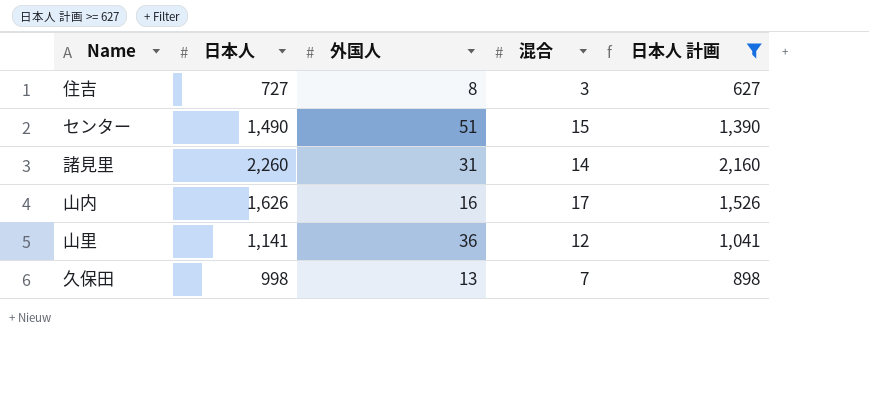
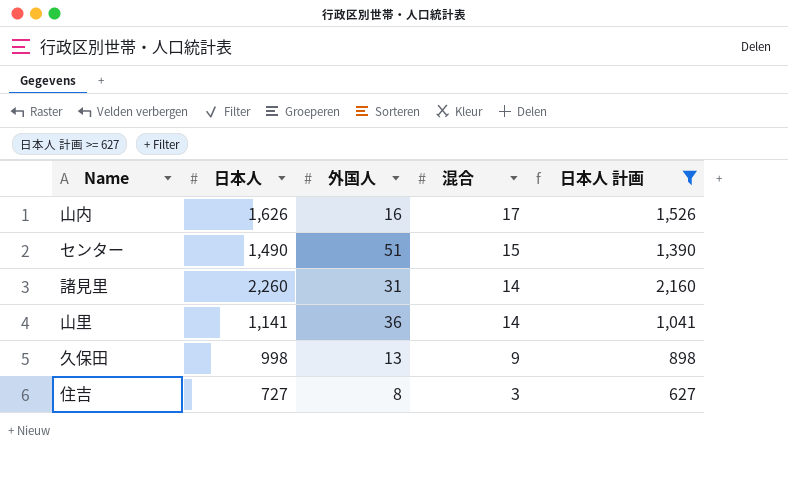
row order: none -> 混合 descending
山里 | 混合: 12 -> 14
久保田 | 混合: 7 -> 9

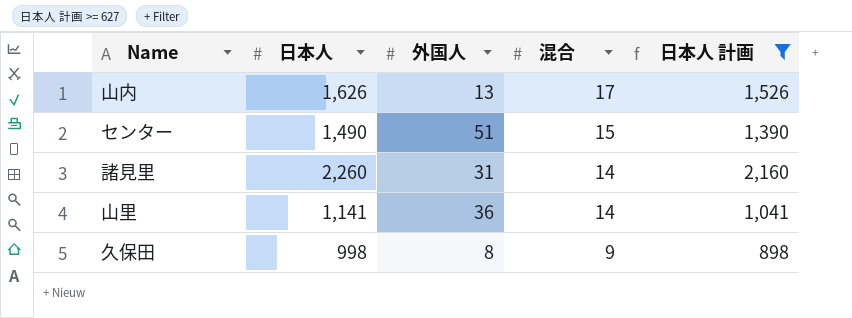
row 住吉: 727 | 8 | 3 | 627 -> none
山内 | 外国人: 16 -> 13
久保田 | 外国人: 13 -> 8

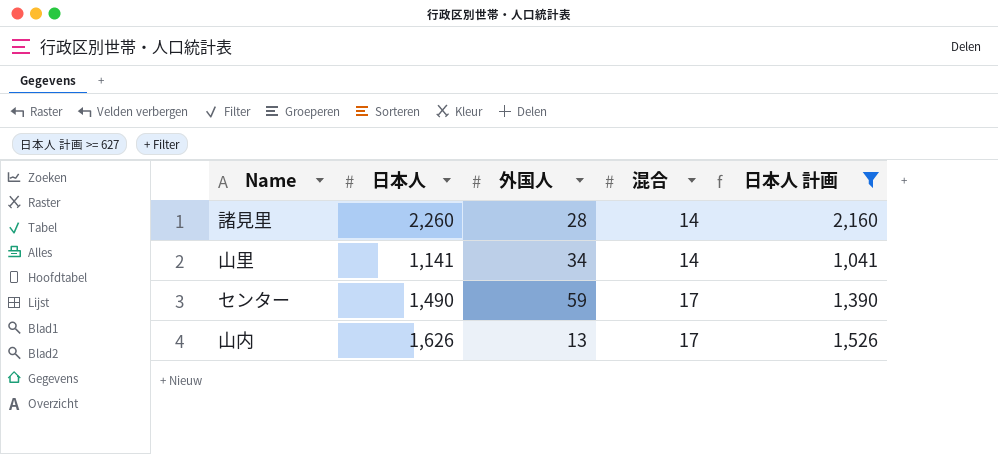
row order: 混合 descending -> 混合 ascending
row 久保田: 998 | 8 | 9 | 898 -> none
諸見里 | 外国人: 31 -> 28
山里 | 外国人: 36 -> 34
センター | 外国人: 51 -> 59
センター | 混合: 15 -> 17

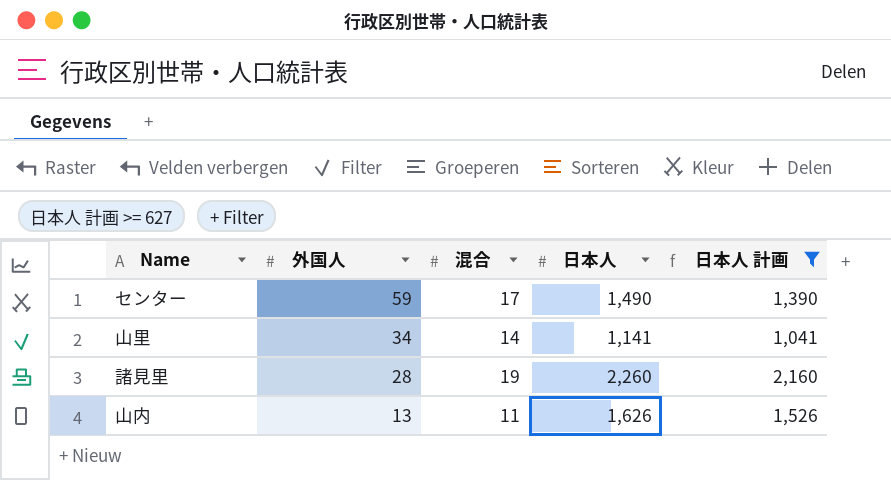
row order: 混合 ascending -> 外国人 descending
column 日本人 | position: 2 -> 4
諸見里 | 混合: 14 -> 19
山内 | 混合: 17 -> 11

